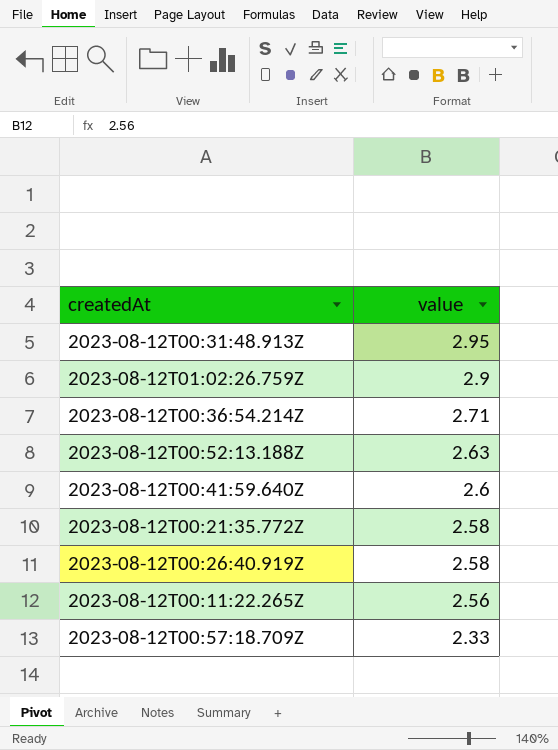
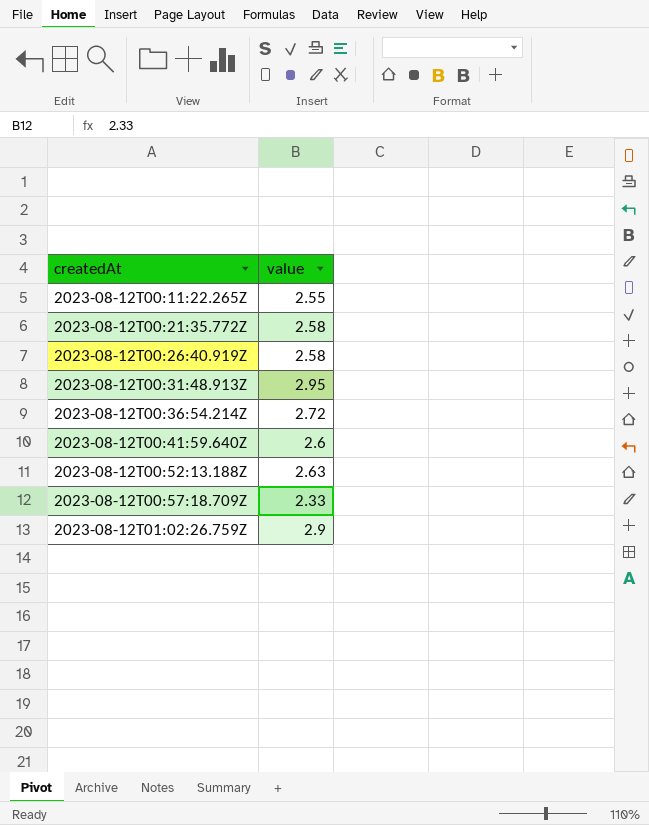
row order: value descending -> createdAt ascending
2023-08-12T00:11:22.265Z | value: 2.56 -> 2.55
2023-08-12T00:36:54.214Z | value: 2.71 -> 2.72

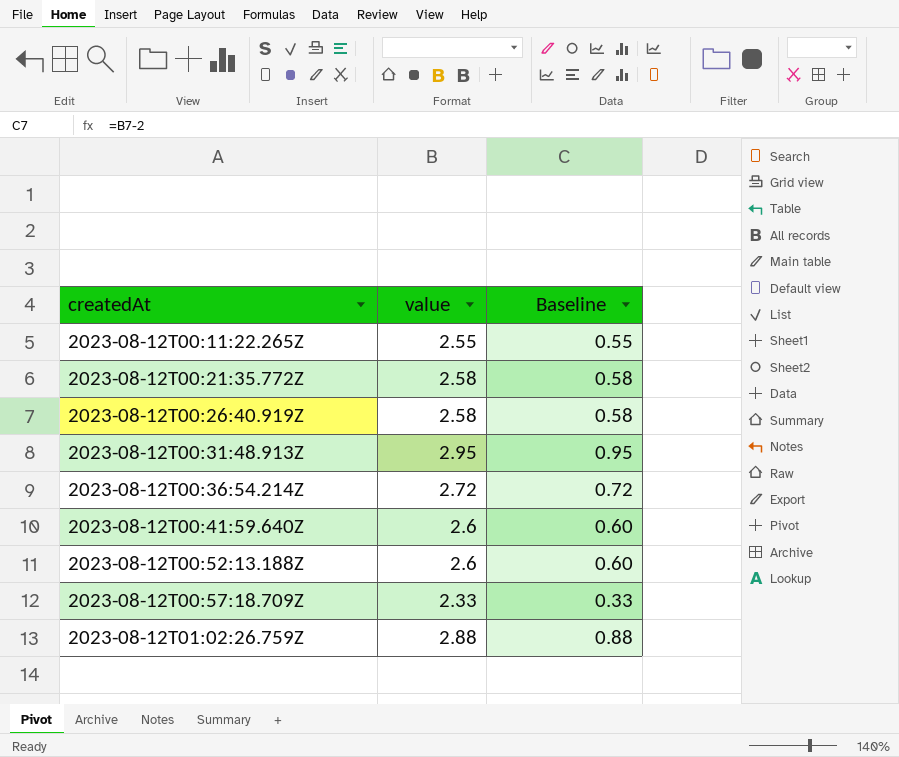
column Baseline | formula: none -> [value] - 2
2023-08-12T00:52:13.188Z | value: 2.63 -> 2.6
2023-08-12T01:02:26.759Z | value: 2.9 -> 2.88

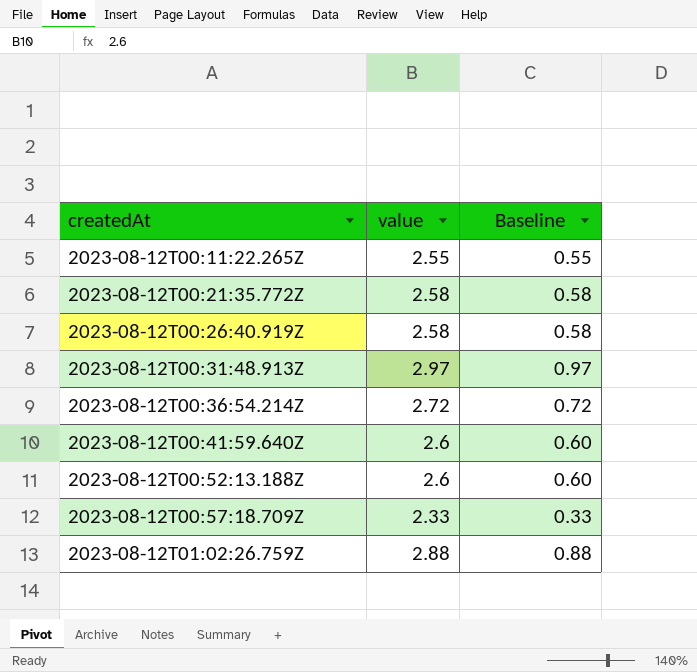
2023-08-12T00:31:48.913Z | value: 2.95 -> 2.97
2023-08-12T00:31:48.913Z | Baseline: 0.95 -> 0.97

